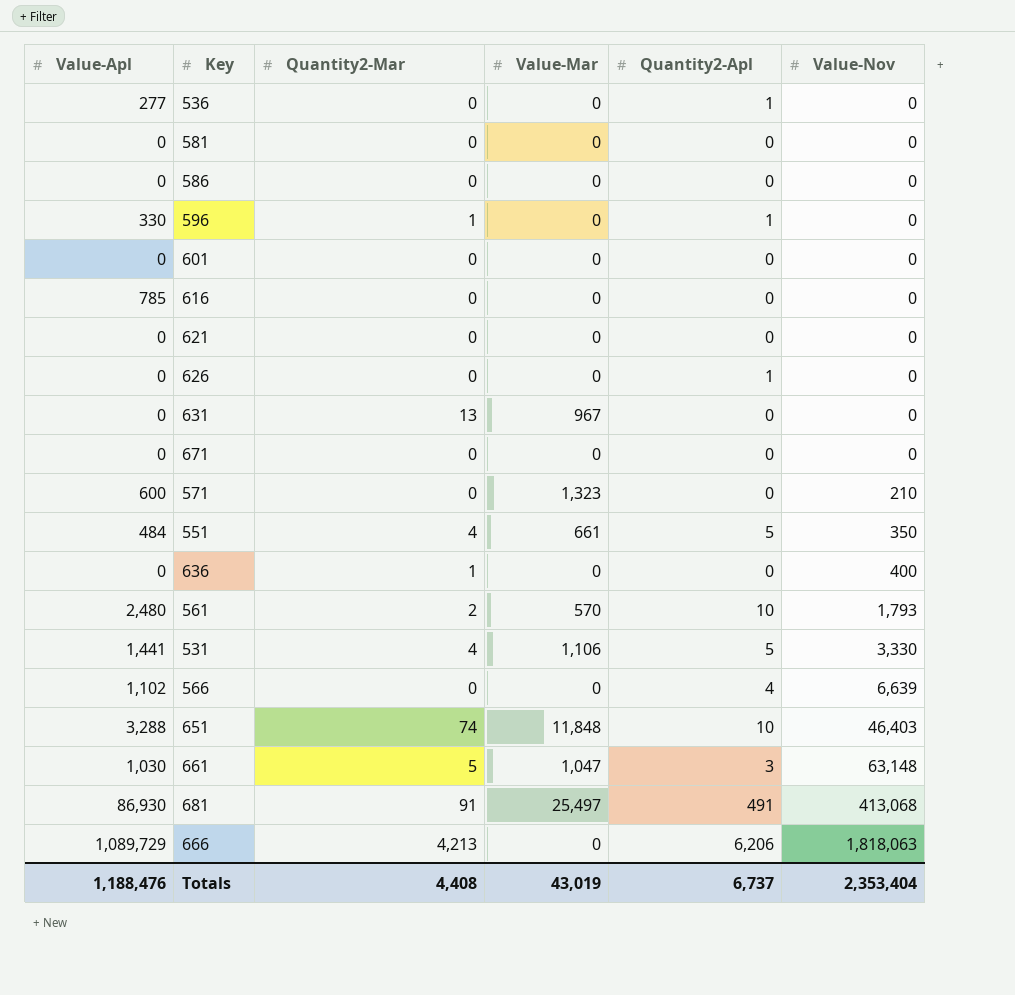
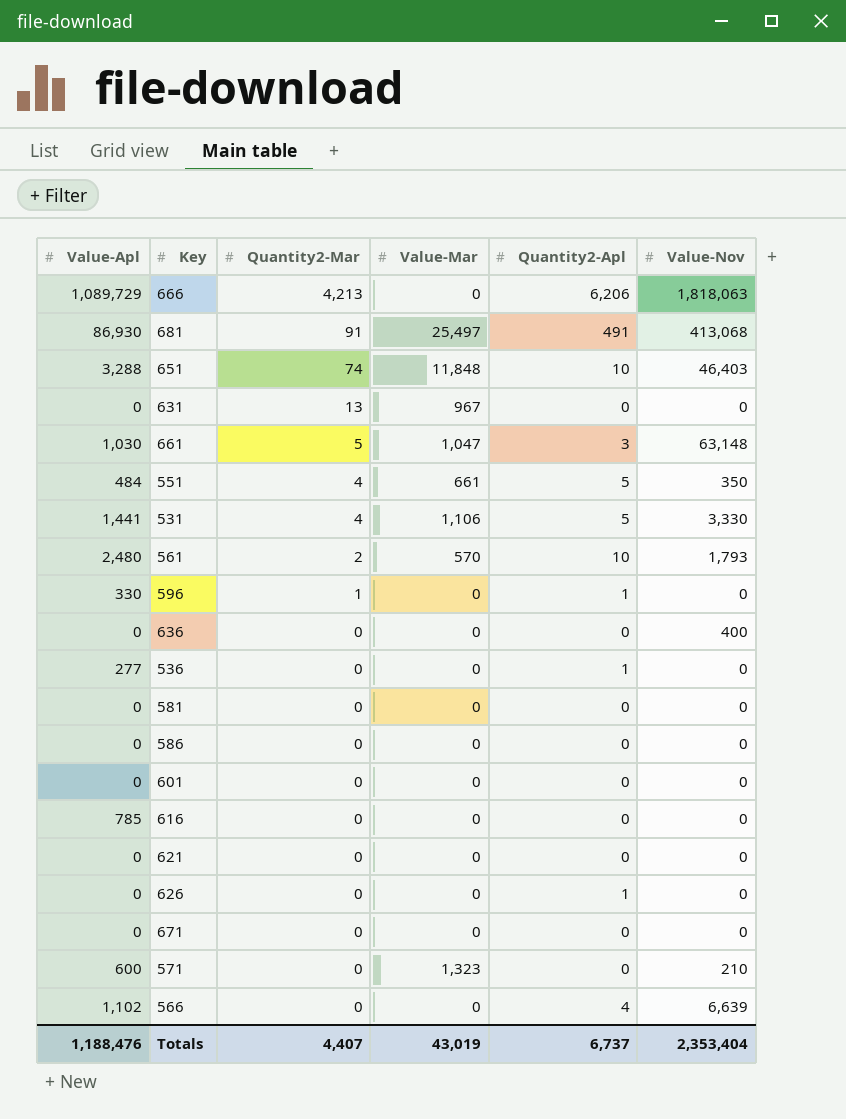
row order: Value-Nov ascending -> Quantity2-Mar descending
636 | Quantity2-Mar: 1 -> 0
Totals | Quantity2-Mar: 4,408 -> 4,407

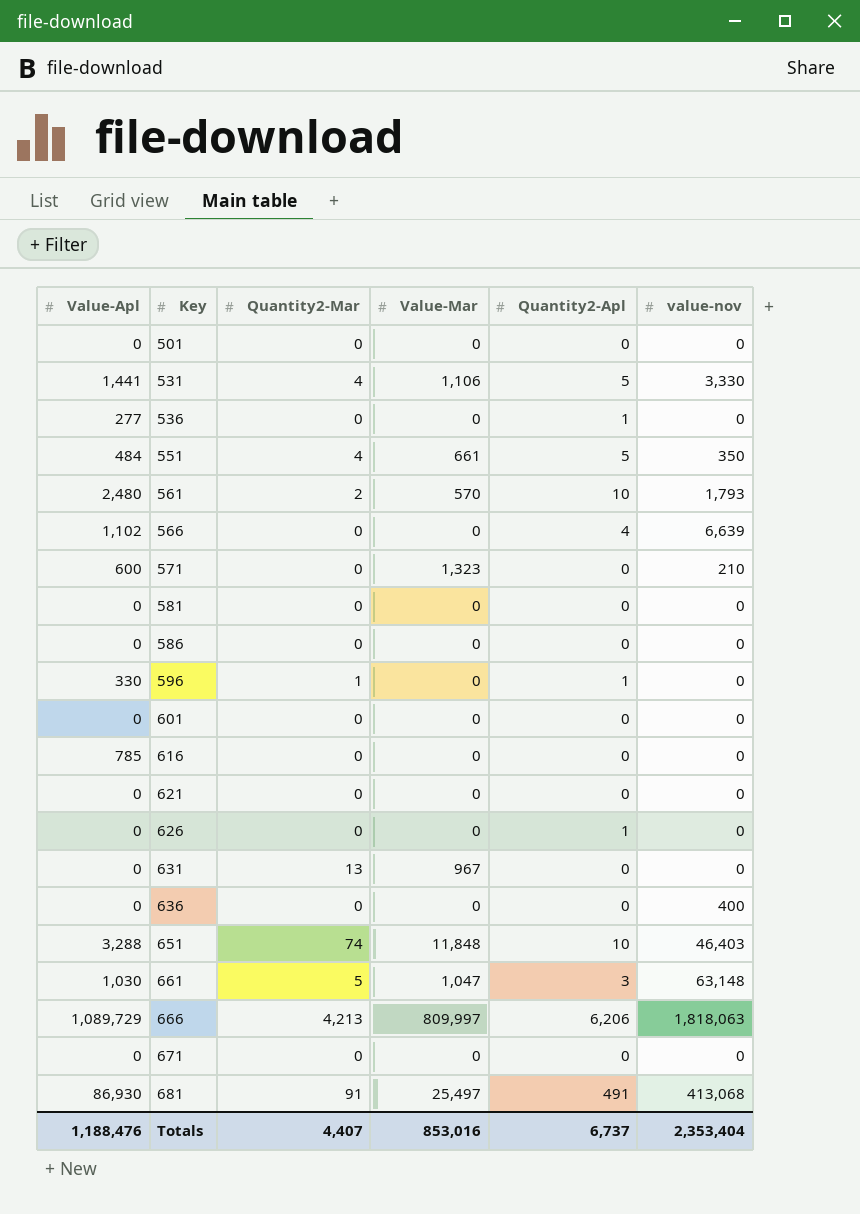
row order: Quantity2-Mar descending -> Key ascending
column name: Value-Nov -> value-nov
row 501: none -> 0 | 0 | 0 | 0 | 0
666 | Value-Mar: 0 -> 809,997
Totals | Value-Mar: 43,019 -> 853,016

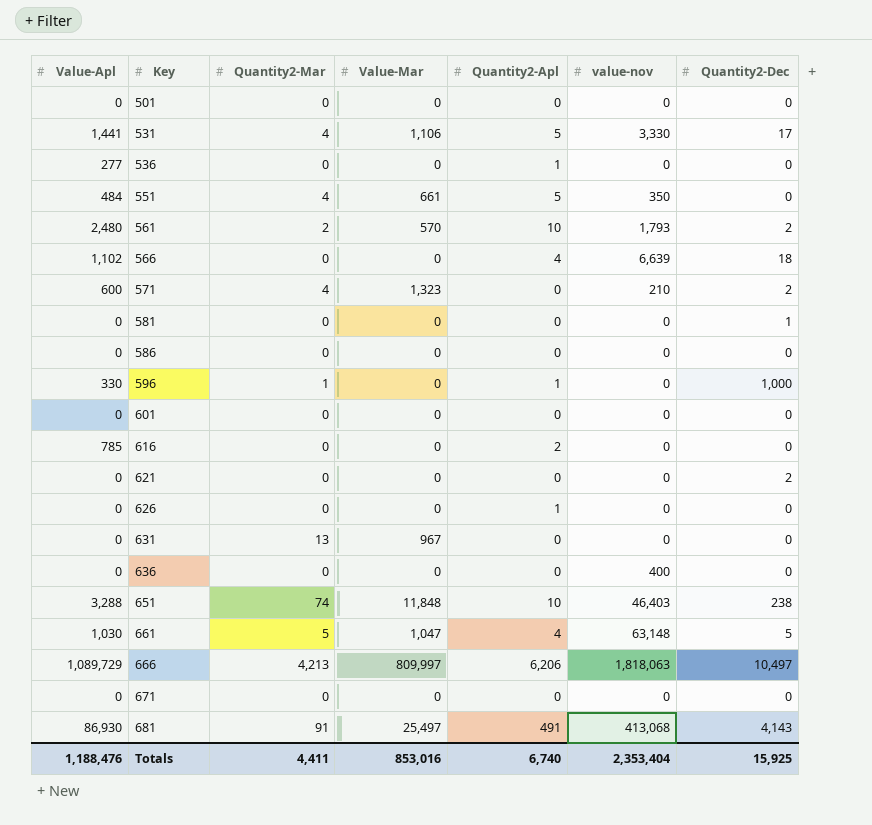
column Quantity2-Dec | position: none -> 7
571 | Quantity2-Mar: 0 -> 4
616 | Quantity2-Apl: 0 -> 2
661 | Quantity2-Apl: 3 -> 4
Totals | Quantity2-Mar: 4,407 -> 4,411
Totals | Quantity2-Apl: 6,737 -> 6,740

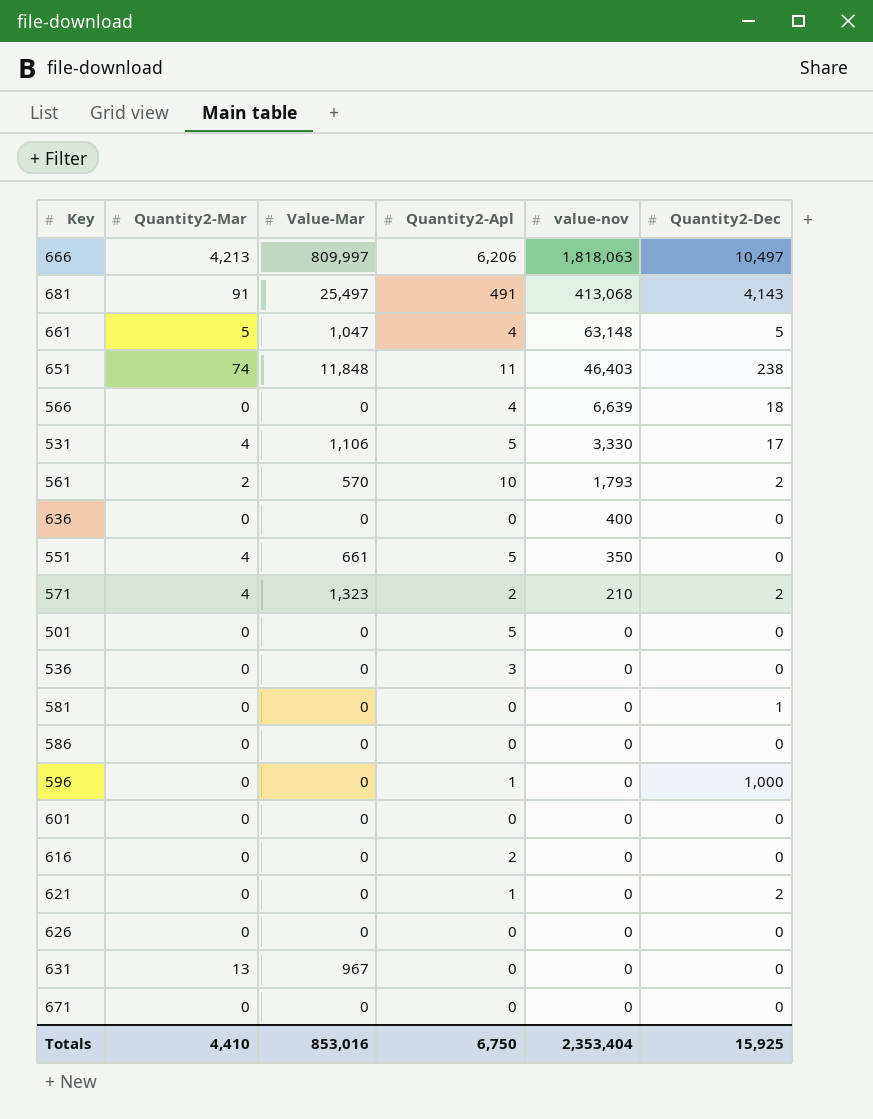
row order: Key ascending -> value-nov descending
column Value-Apl | position: 1 -> none
651 | Quantity2-Apl: 10 -> 11
571 | Quantity2-Apl: 0 -> 2
501 | Quantity2-Apl: 0 -> 5
536 | Quantity2-Apl: 1 -> 3
596 | Quantity2-Mar: 1 -> 0
621 | Quantity2-Apl: 0 -> 1
626 | Quantity2-Apl: 1 -> 0
Totals | Quantity2-Mar: 4,411 -> 4,410
Totals | Quantity2-Apl: 6,740 -> 6,750

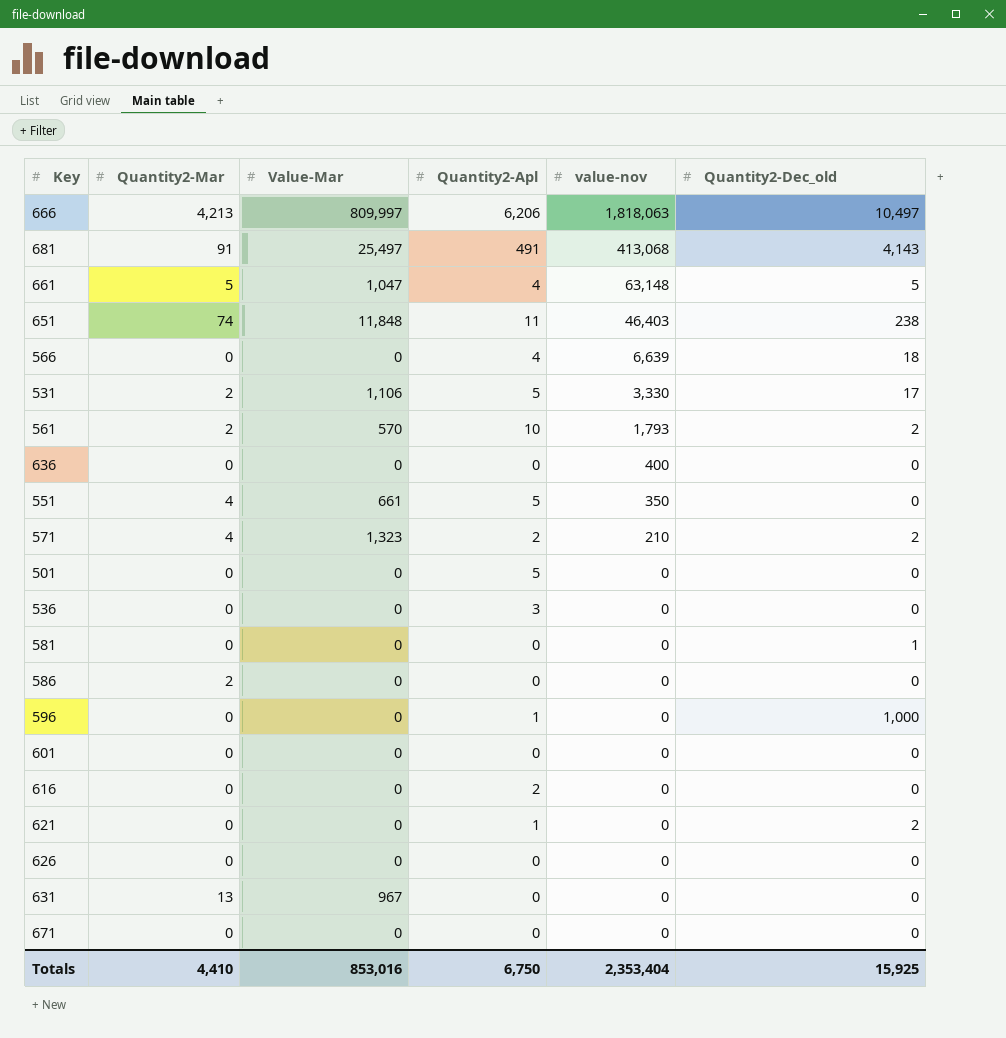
column name: Quantity2-Dec -> Quantity2-Dec_old
531 | Quantity2-Mar: 4 -> 2
586 | Quantity2-Mar: 0 -> 2

